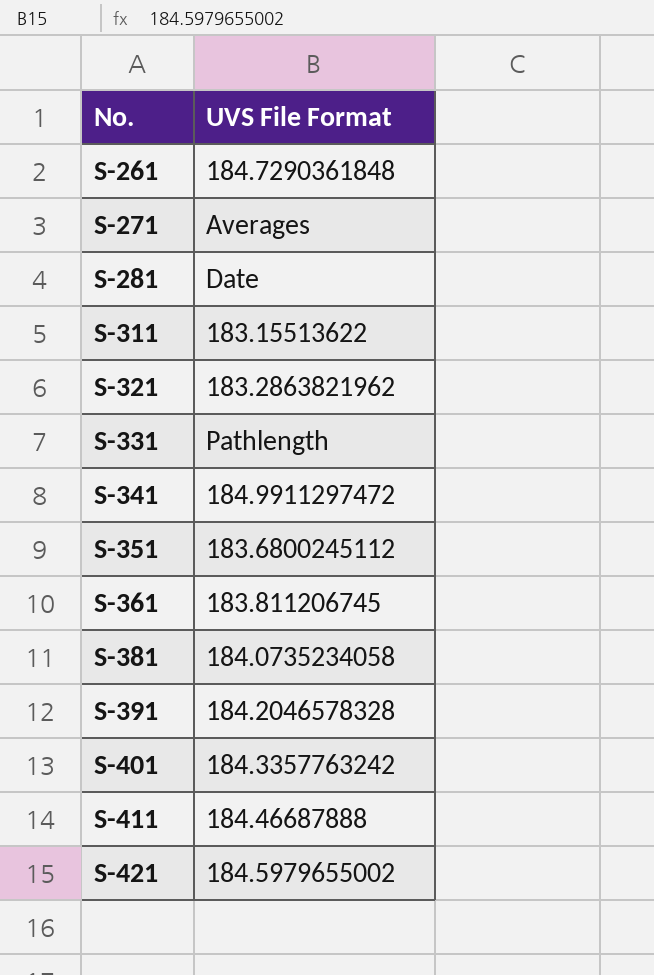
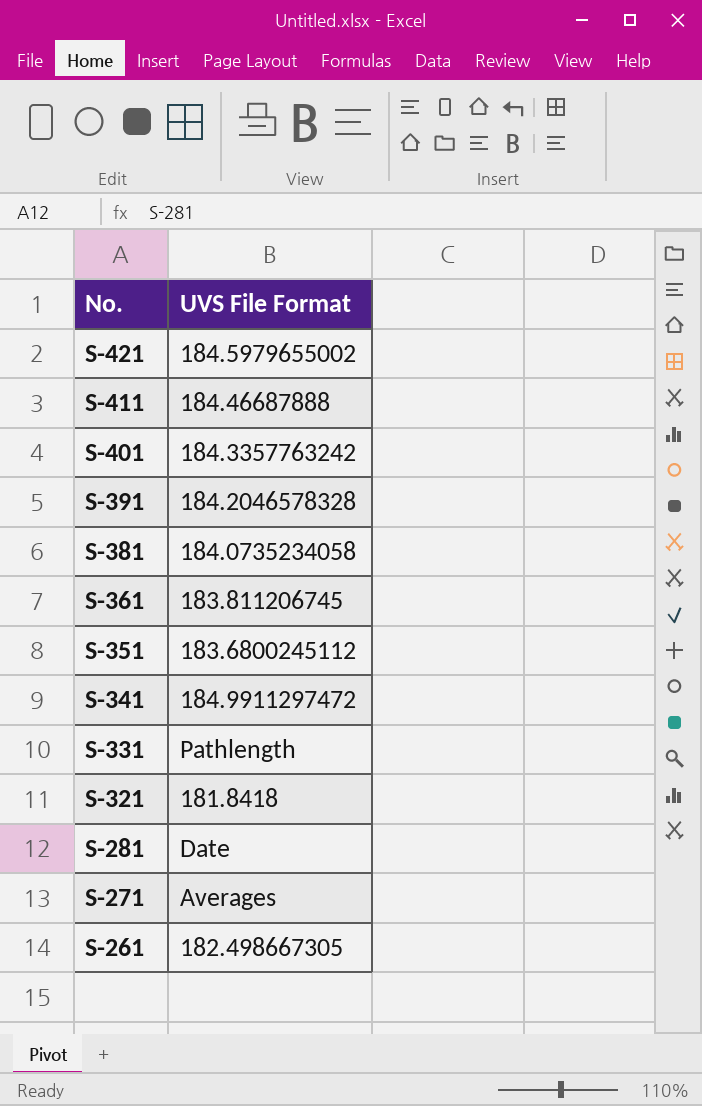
row order: No. ascending -> No. descending
row S-311: 183.15513622 -> none
S-321 | UVS File Format: 183.2863821962 -> 181.8418
S-261 | UVS File Format: 184.7290361848 -> 182.498667305

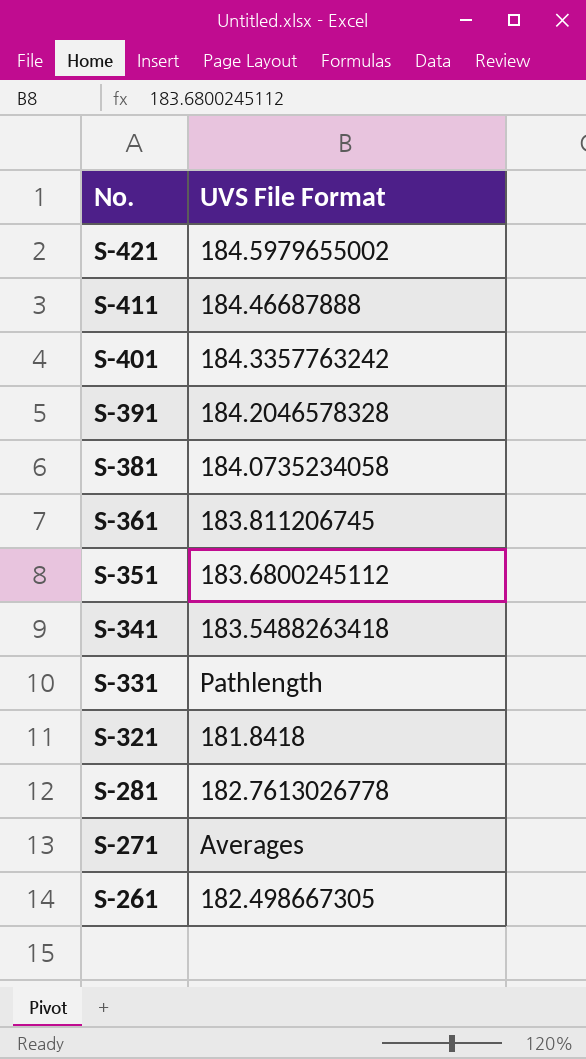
S-341 | UVS File Format: 184.9911297472 -> 183.5488263418
S-281 | UVS File Format: Date -> 182.7613026778

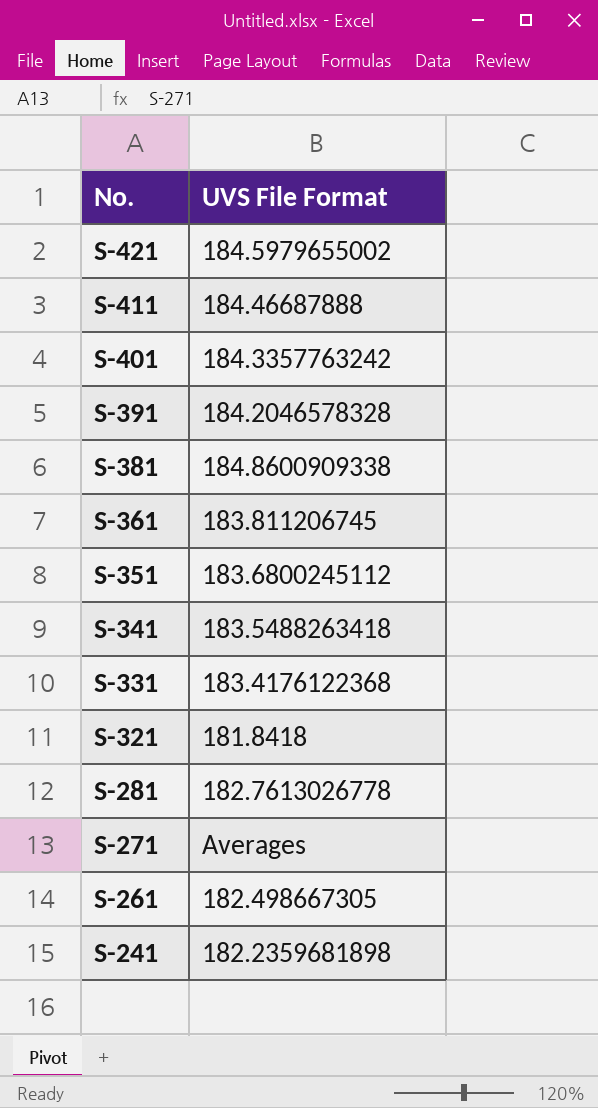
S-381 | UVS File Format: 184.0735234058 -> 184.8600909338
S-331 | UVS File Format: Pathlength -> 183.4176122368
row S-241: none -> 182.2359681898

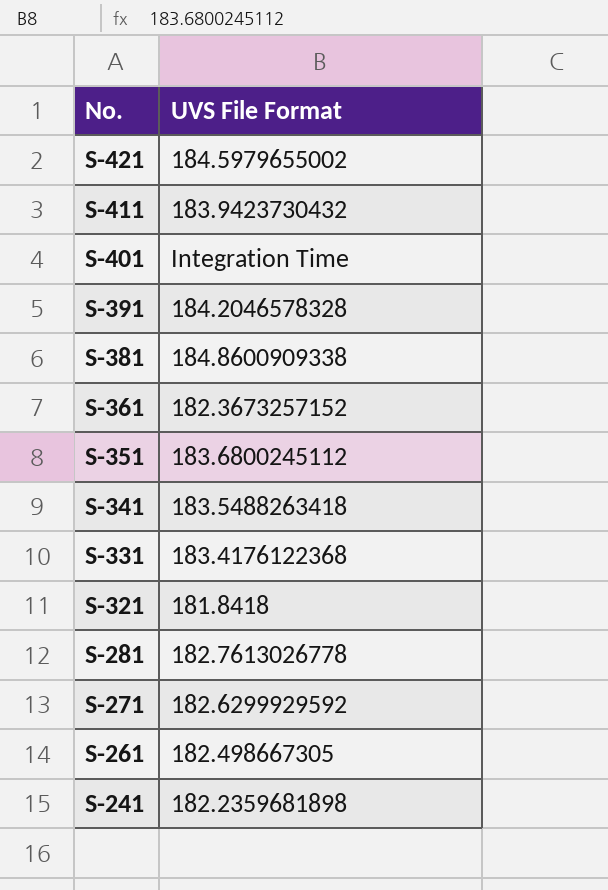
S-411 | UVS File Format: 184.46687888 -> 183.9423730432
S-401 | UVS File Format: 184.3357763242 -> Integration Time
S-361 | UVS File Format: 183.811206745 -> 182.3673257152
S-271 | UVS File Format: Averages -> 182.6299929592

